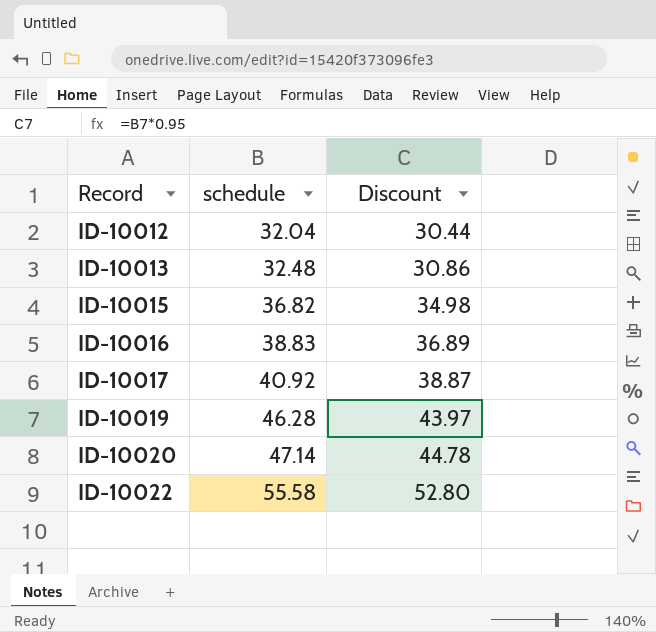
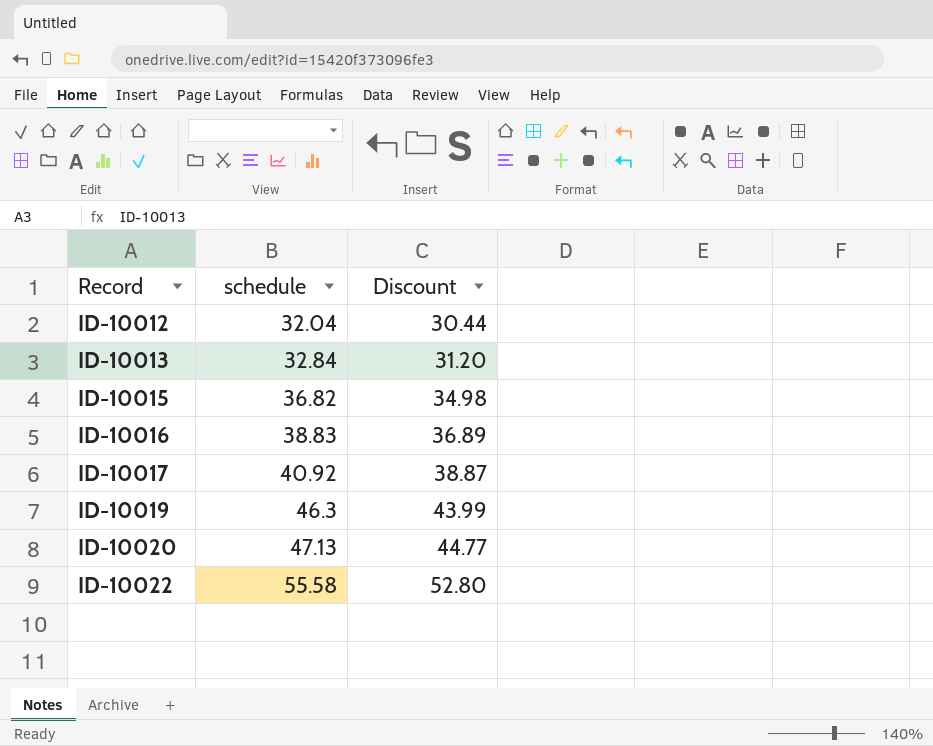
ID-10013 | schedule: 32.48 -> 32.84
ID-10013 | Discount: 30.86 -> 31.20
ID-10019 | schedule: 46.28 -> 46.3
ID-10019 | Discount: 43.97 -> 43.99
ID-10020 | schedule: 47.14 -> 47.13
ID-10020 | Discount: 44.78 -> 44.77

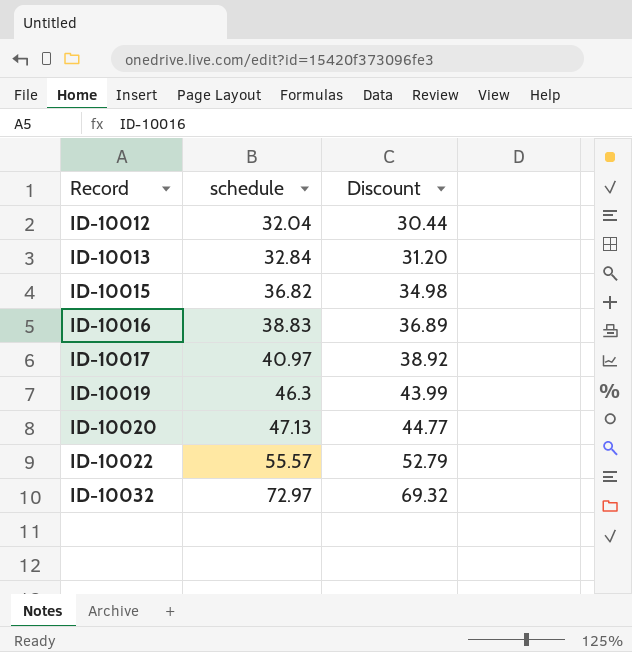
ID-10017 | schedule: 40.92 -> 40.97
ID-10017 | Discount: 38.87 -> 38.92
ID-10022 | schedule: 55.58 -> 55.57
ID-10022 | Discount: 52.80 -> 52.79
row ID-10032: none -> 72.97 | 69.32

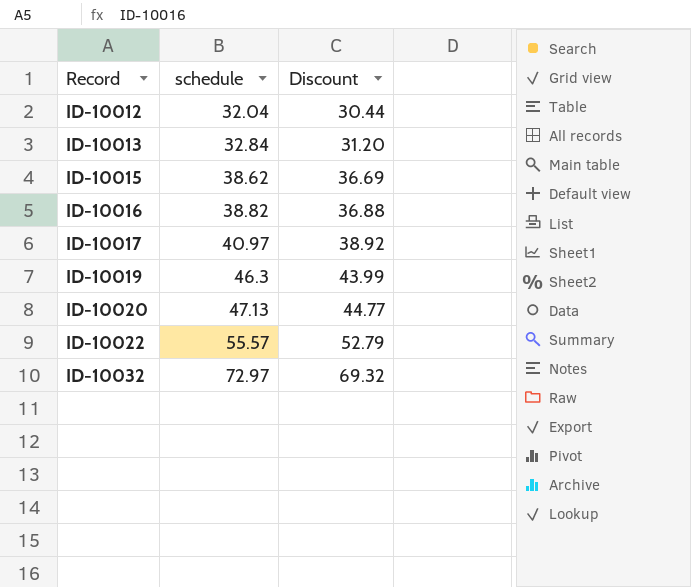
ID-10015 | schedule: 36.82 -> 38.62
ID-10015 | Discount: 34.98 -> 36.69
ID-10016 | schedule: 38.83 -> 38.82
ID-10016 | Discount: 36.89 -> 36.88

